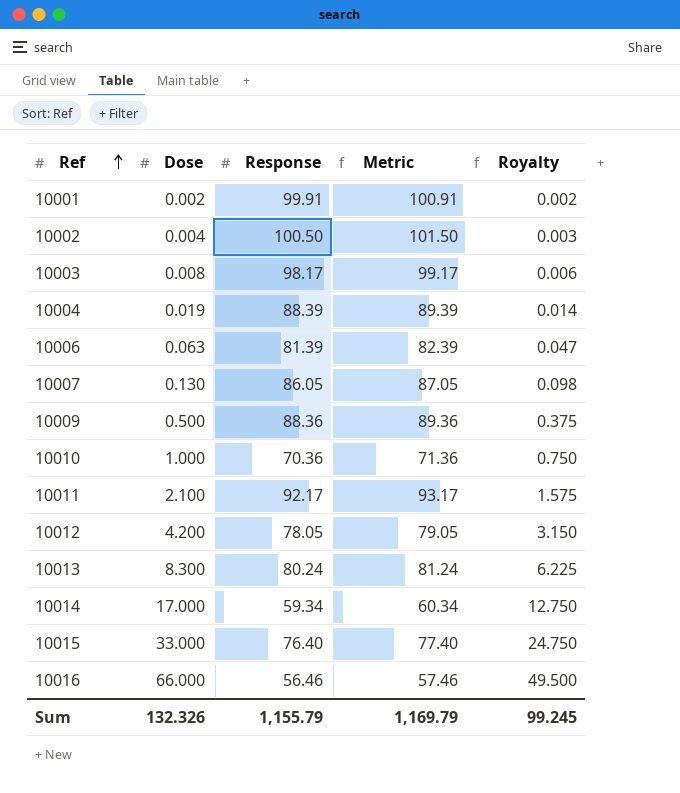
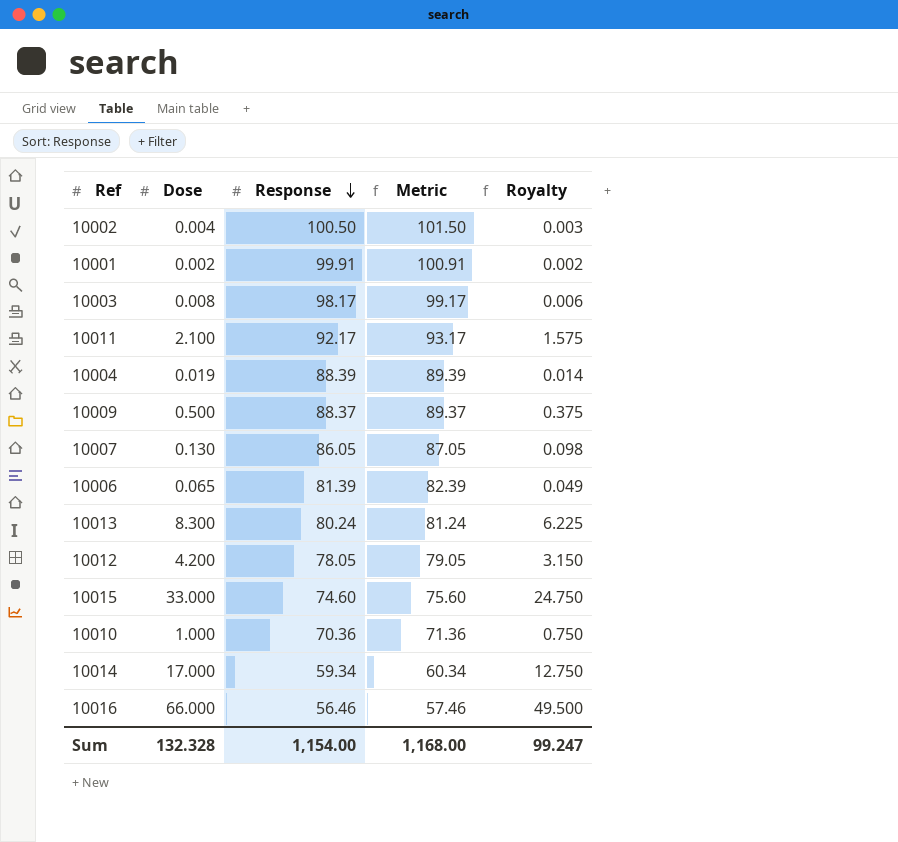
row order: Ref ascending -> Response descending
10009 | Response: 88.36 -> 88.37
10009 | Metric: 89.36 -> 89.37
10006 | Dose: 0.063 -> 0.065
10006 | Royalty: 0.047 -> 0.049
10015 | Response: 76.40 -> 74.60
10015 | Metric: 77.40 -> 75.60
Sum | Dose: 132.326 -> 132.328
Sum | Response: 1,155.79 -> 1,154.00
Sum | Metric: 1,169.79 -> 1,168.00
Sum | Royalty: 99.245 -> 99.247

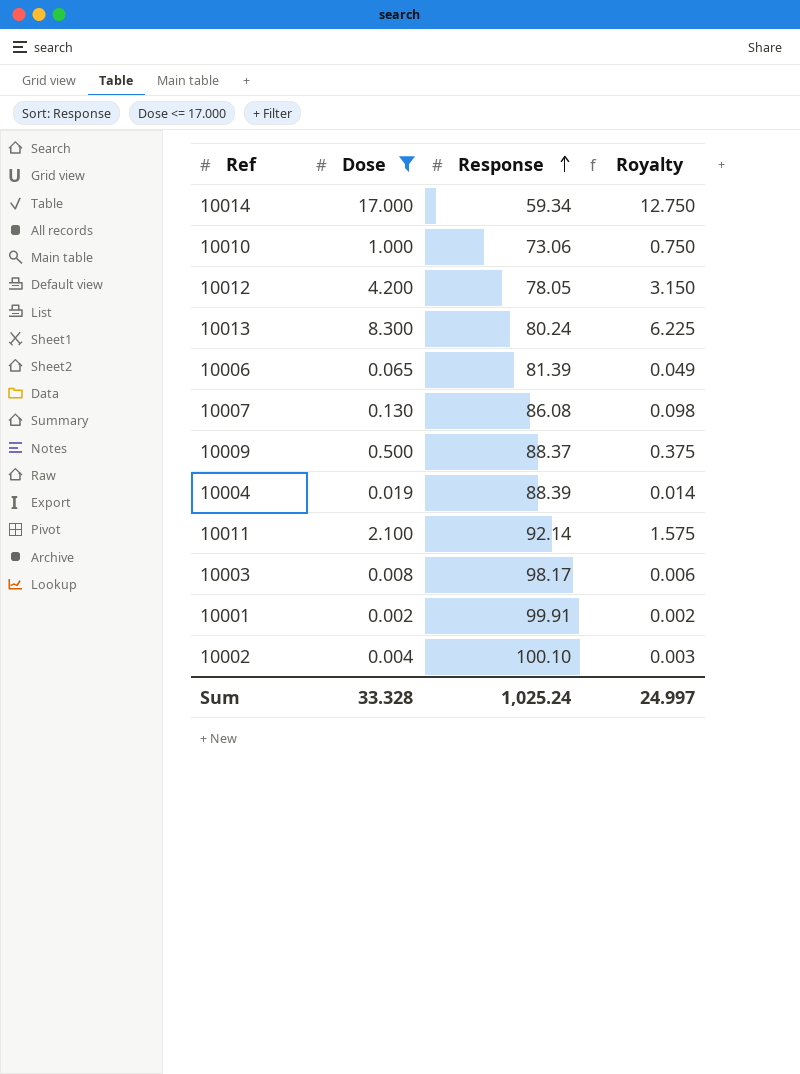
filter: none -> Dose <= 17.000
row order: Response descending -> Response ascending
column Metric | formula: [Response] + 1 -> none
10010 | Response: 70.36 -> 73.06
10007 | Response: 86.05 -> 86.08
10011 | Response: 92.17 -> 92.14
10002 | Response: 100.50 -> 100.10
Sum | Dose: 132.328 -> 33.328
Sum | Response: 1,154.00 -> 1,025.24
Sum | Royalty: 99.247 -> 24.997

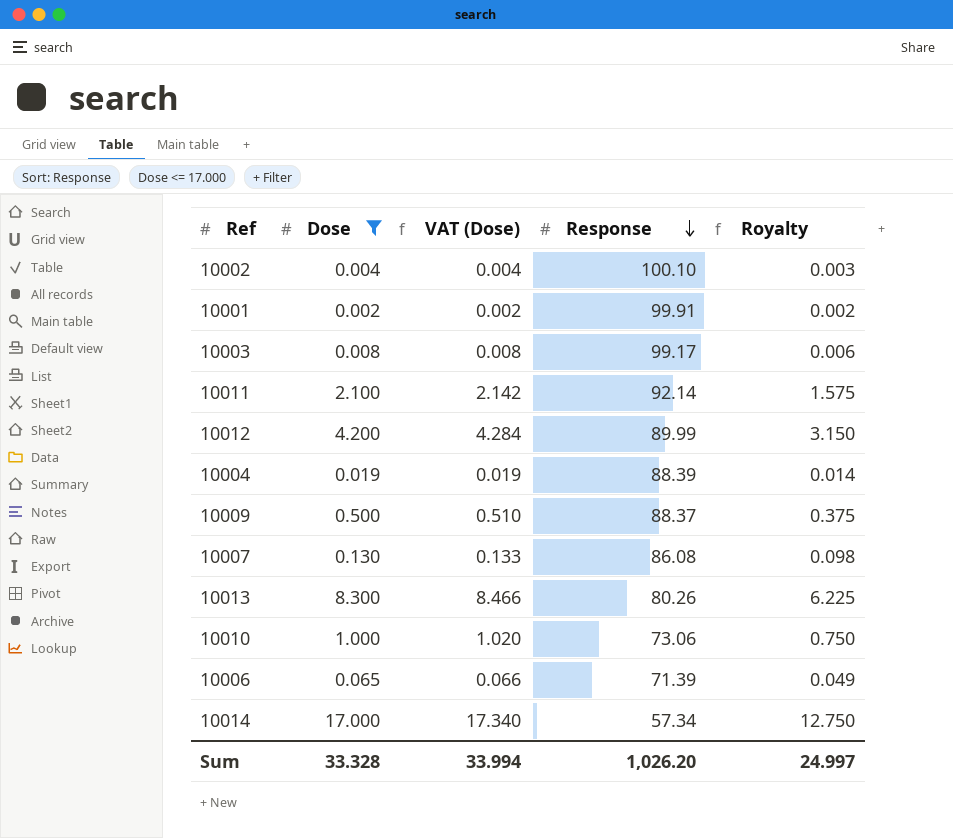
row order: Response ascending -> Response descending
column VAT (Dose) | formula: none -> [Dose] * 1.02
10003 | Response: 98.17 -> 99.17
10012 | Response: 78.05 -> 89.99
10013 | Response: 80.24 -> 80.26
10006 | Response: 81.39 -> 71.39
10014 | Response: 59.34 -> 57.34
Sum | Response: 1,025.24 -> 1,026.20

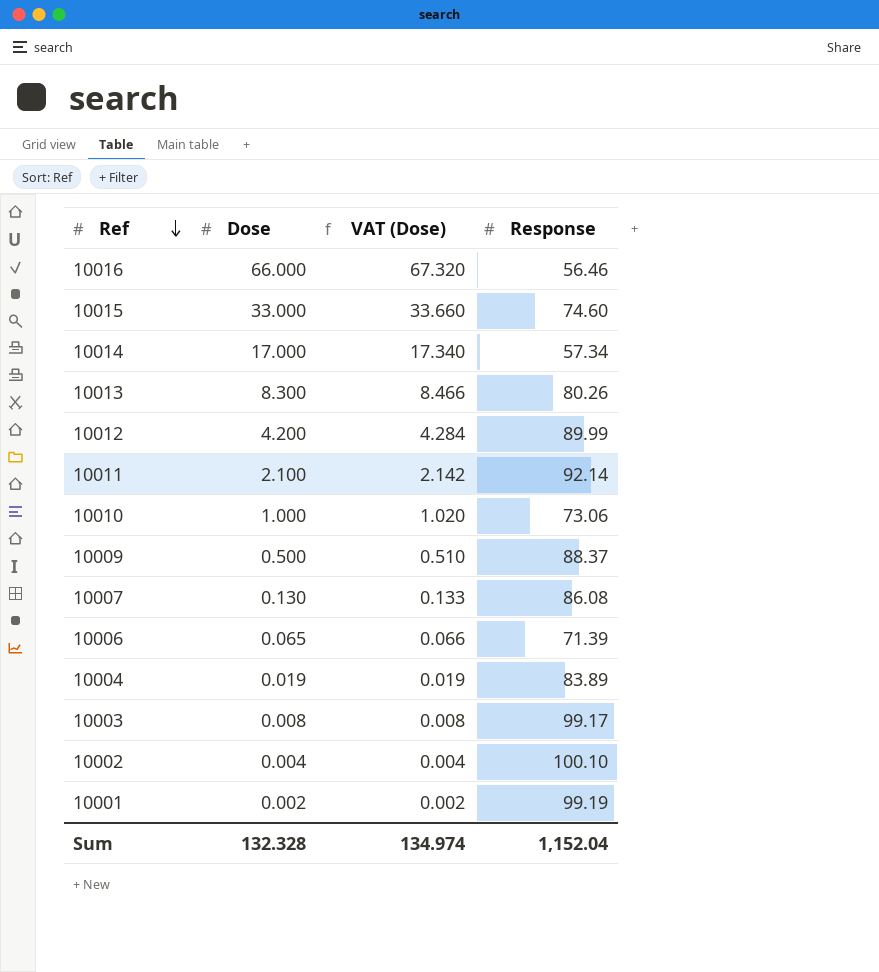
filter: Dose <= 17.000 -> none
row order: Response descending -> Ref descending
column Royalty | formula: [Dose] * 0.75 -> none
10004 | Response: 88.39 -> 83.89
10001 | Response: 99.91 -> 99.19
Sum | Dose: 33.328 -> 132.328
Sum | VAT (Dose): 33.994 -> 134.974
Sum | Response: 1,026.20 -> 1,152.04

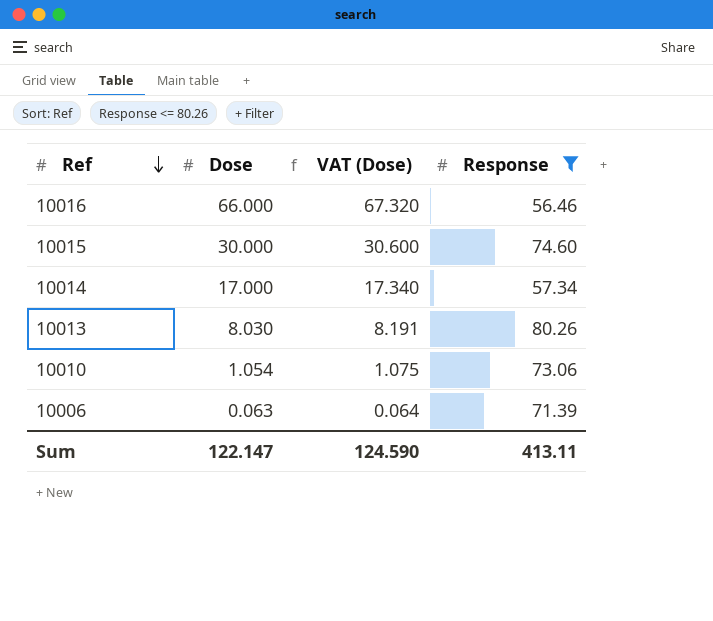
filter: none -> Response <= 80.26
10015 | Dose: 33.000 -> 30.000
10015 | VAT (Dose): 33.660 -> 30.600
10013 | Dose: 8.300 -> 8.030
10013 | VAT (Dose): 8.466 -> 8.191
10010 | Dose: 1.000 -> 1.054
10010 | VAT (Dose): 1.020 -> 1.075
10006 | Dose: 0.065 -> 0.063
10006 | VAT (Dose): 0.066 -> 0.064
Sum | Dose: 132.328 -> 122.147
Sum | VAT (Dose): 134.974 -> 124.590
Sum | Response: 1,152.04 -> 413.11

